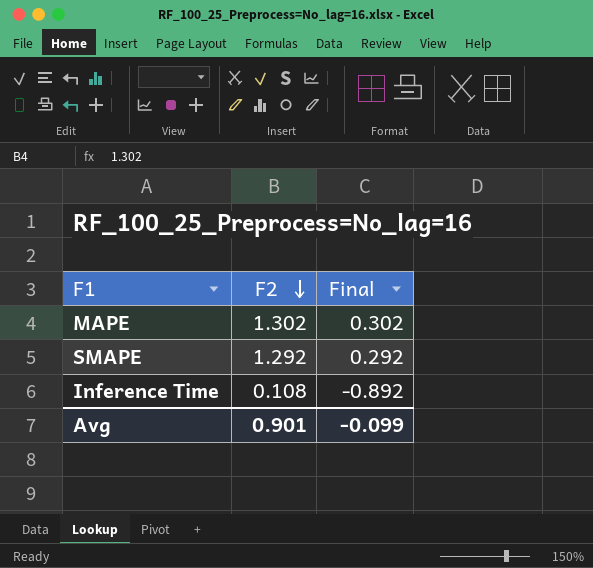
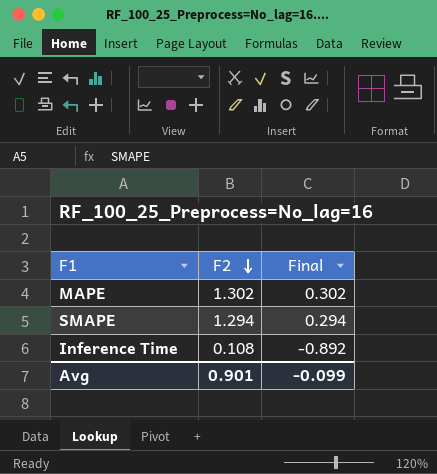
SMAPE | F2: 1.292 -> 1.294
SMAPE | Final: 0.292 -> 0.294

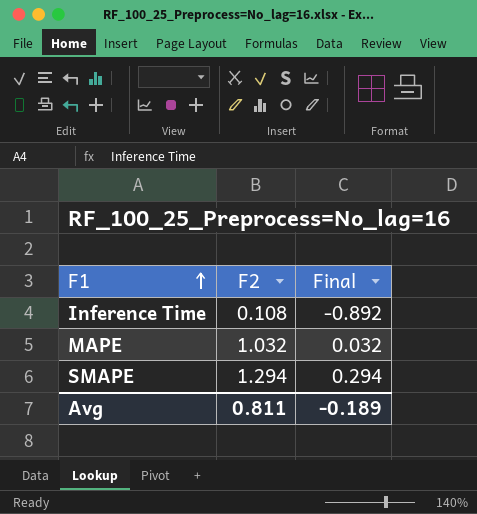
row order: F2 descending -> F1 ascending
MAPE | F2: 1.302 -> 1.032
MAPE | Final: 0.302 -> 0.032
Avg | F2: 0.901 -> 0.811
Avg | Final: -0.099 -> -0.189

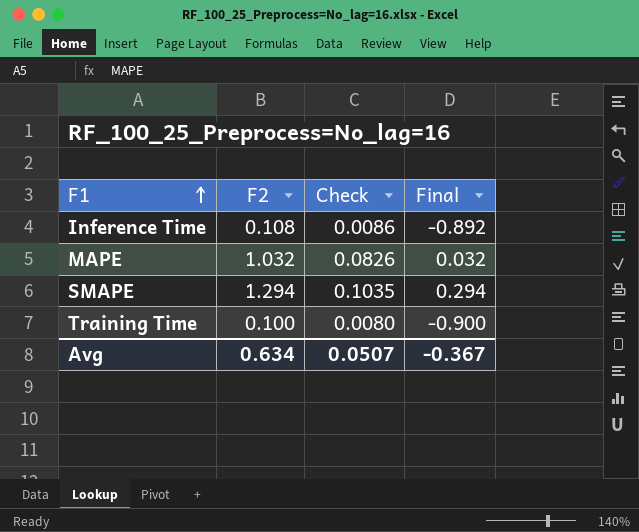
column Check | formula: none -> [F2] * 0.08
row Training Time: none -> 0.100 | 0.0080 | -0.900
Avg | F2: 0.811 -> 0.634
Avg | Final: -0.189 -> -0.367

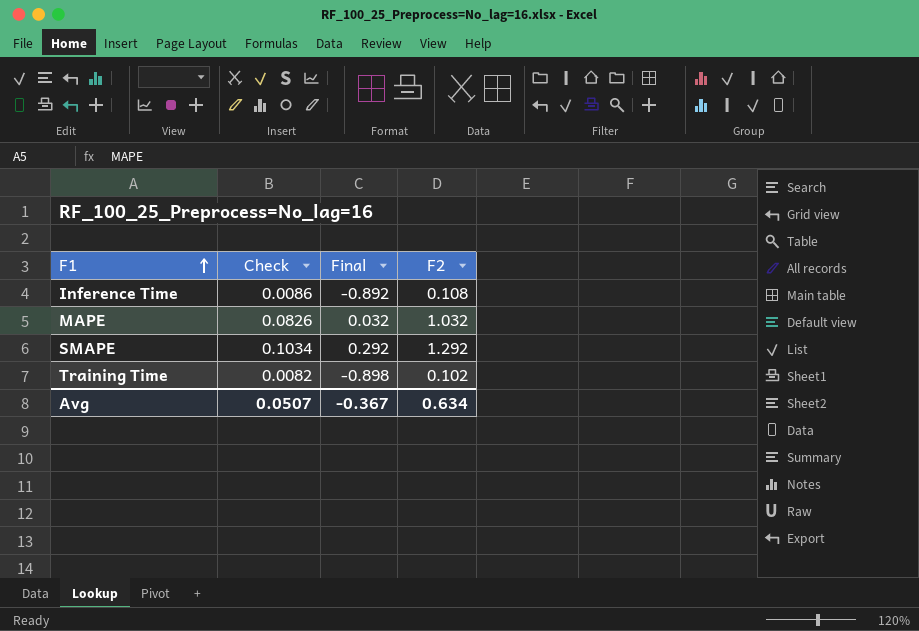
column F2 | position: 2 -> 4
SMAPE | Check: 0.1035 -> 0.1034
SMAPE | Final: 0.294 -> 0.292
SMAPE | F2: 1.294 -> 1.292
Training Time | Check: 0.0080 -> 0.0082
Training Time | Final: -0.900 -> -0.898
Training Time | F2: 0.100 -> 0.102

